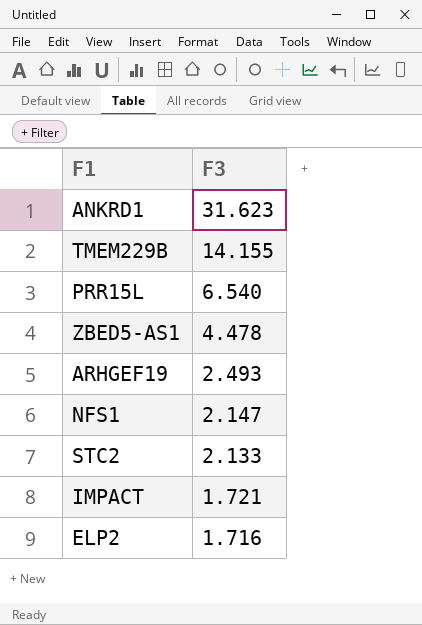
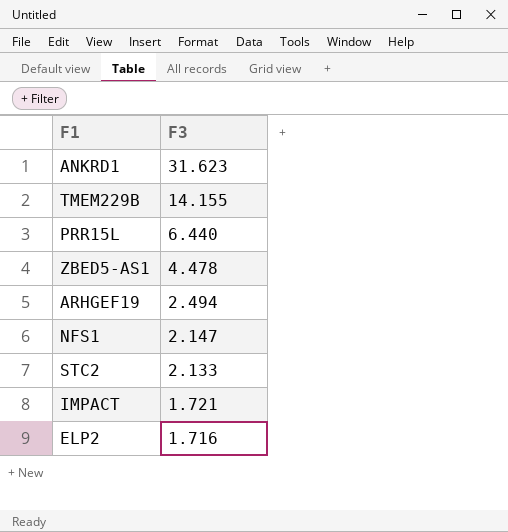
PRR15L | F3: 6.540 -> 6.440
ARHGEF19 | F3: 2.493 -> 2.494

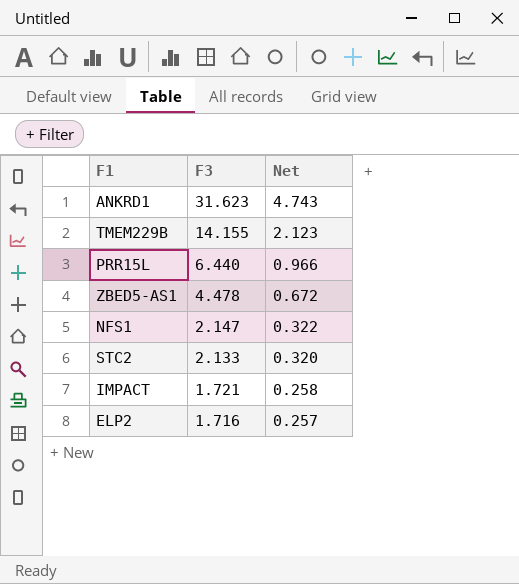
column Net | formula: none -> [F3] * 0.15
row ARHGEF19: 2.494 -> none

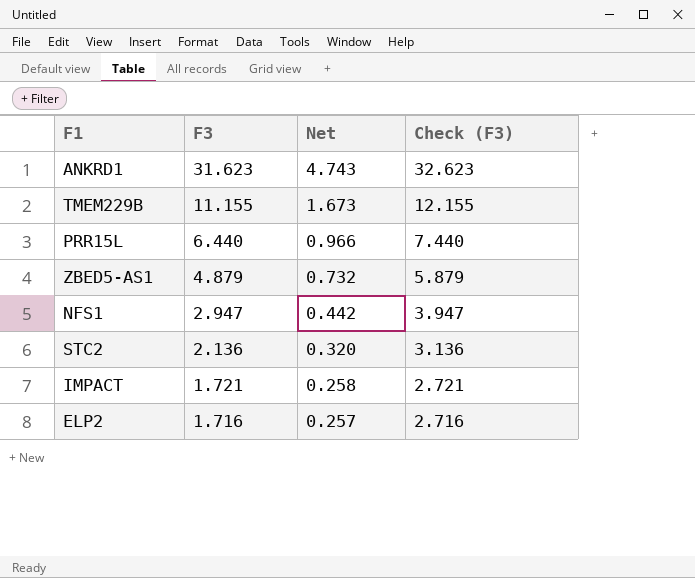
column Check (F3) | formula: none -> [F3] + 1
TMEM229B | F3: 14.155 -> 11.155
TMEM229B | Net: 2.123 -> 1.673
ZBED5-AS1 | F3: 4.478 -> 4.879
ZBED5-AS1 | Net: 0.672 -> 0.732
NFS1 | F3: 2.147 -> 2.947
NFS1 | Net: 0.322 -> 0.442
STC2 | F3: 2.133 -> 2.136

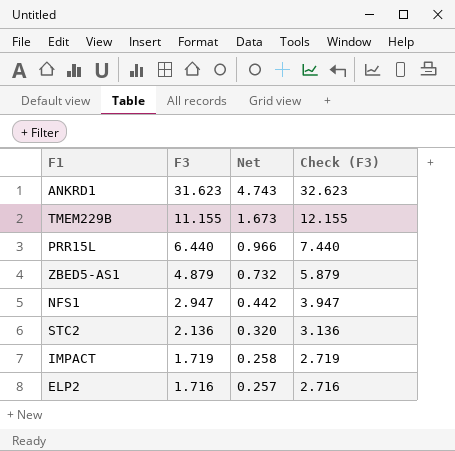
IMPACT | F3: 1.721 -> 1.719
IMPACT | Check (F3): 2.721 -> 2.719

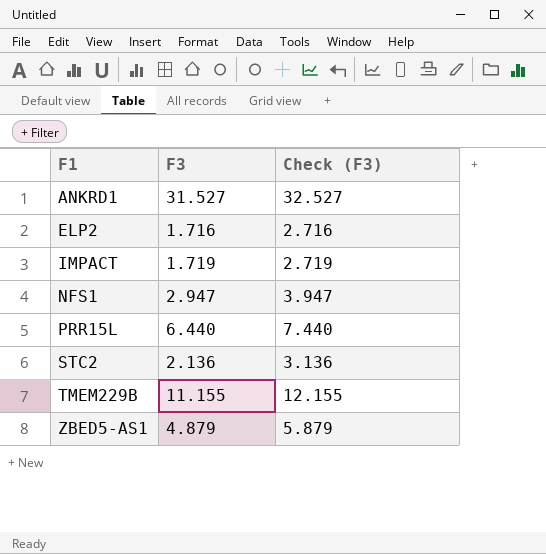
row order: F3 descending -> F1 ascending
column Net | formula: [F3] * 0.15 -> none
ANKRD1 | F3: 31.623 -> 31.527
ANKRD1 | Check (F3): 32.623 -> 32.527

